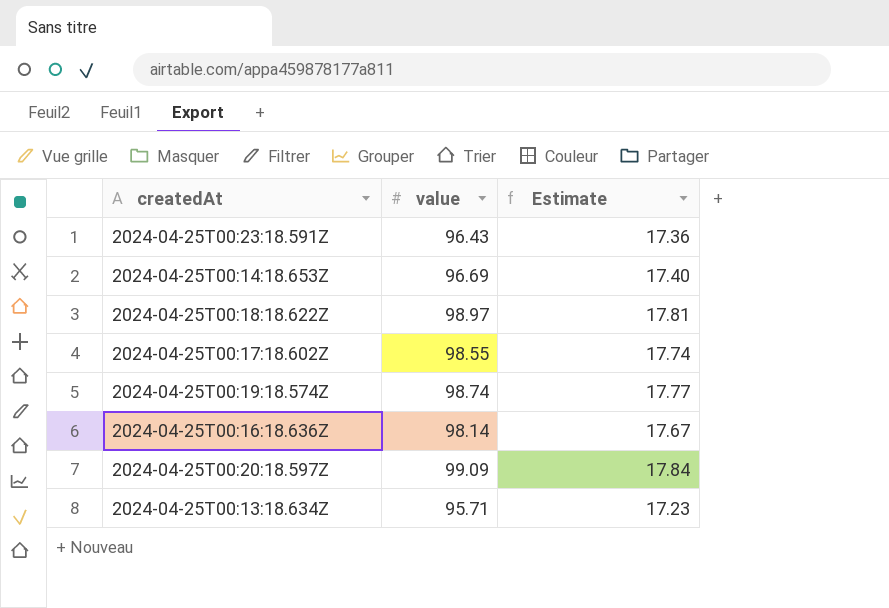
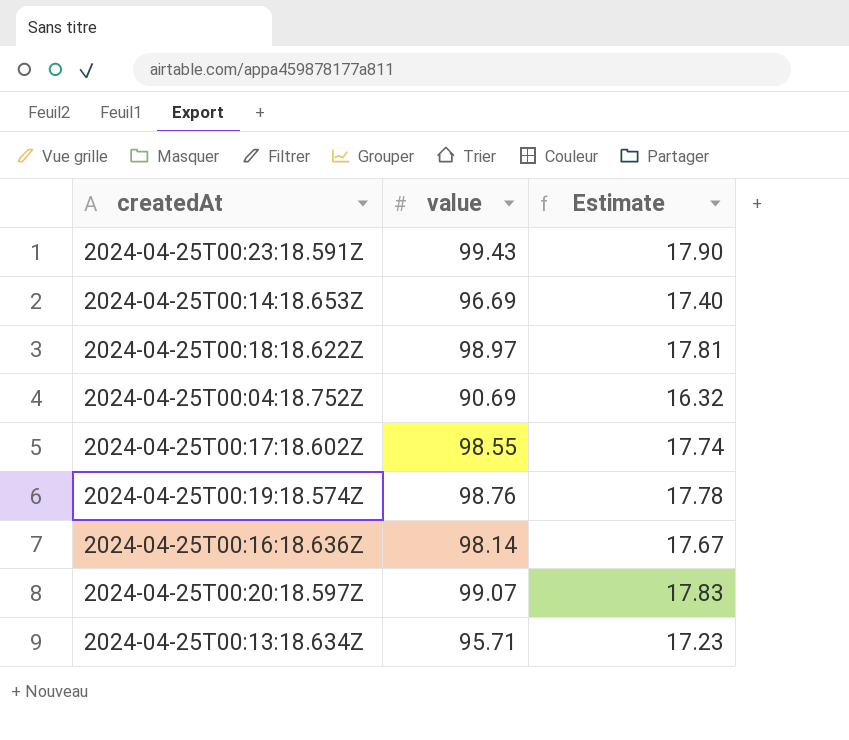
2024-04-25T00:23:18.591Z | value: 96.43 -> 99.43
2024-04-25T00:23:18.591Z | Estimate: 17.36 -> 17.90
row 2024-04-25T00:04:18.752Z: none -> 90.69 | 16.32
2024-04-25T00:19:18.574Z | value: 98.74 -> 98.76
2024-04-25T00:19:18.574Z | Estimate: 17.77 -> 17.78
2024-04-25T00:20:18.597Z | value: 99.09 -> 99.07
2024-04-25T00:20:18.597Z | Estimate: 17.84 -> 17.83

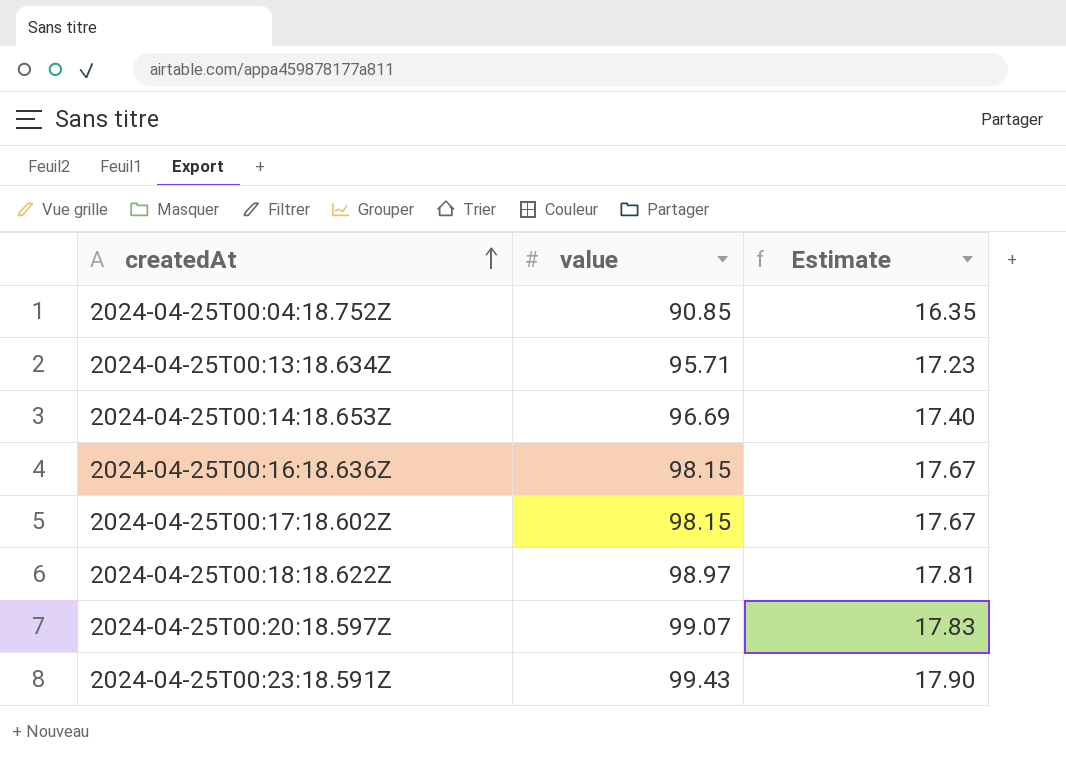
row order: none -> createdAt ascending
row 2024-04-25T00:19:18.574Z: 98.76 | 17.78 -> none
2024-04-25T00:04:18.752Z | value: 90.69 -> 90.85
2024-04-25T00:04:18.752Z | Estimate: 16.32 -> 16.35
2024-04-25T00:16:18.636Z | value: 98.14 -> 98.15
2024-04-25T00:17:18.602Z | value: 98.55 -> 98.15
2024-04-25T00:17:18.602Z | Estimate: 17.74 -> 17.67

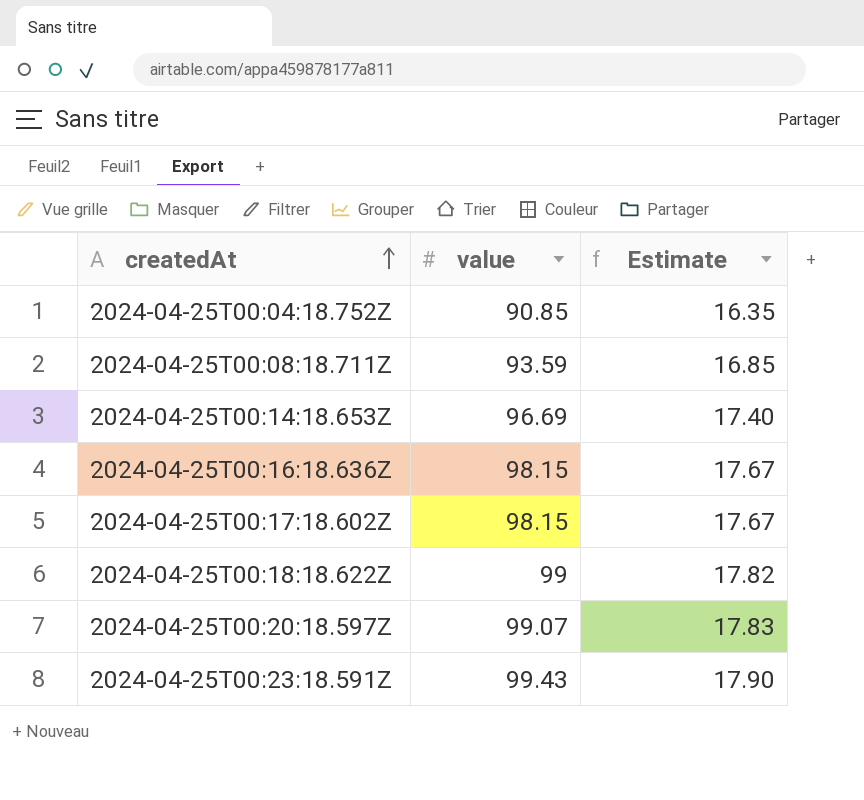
row 2024-04-25T00:13:18.634Z: 95.71 | 17.23 -> none
row 2024-04-25T00:08:18.711Z: none -> 93.59 | 16.85
2024-04-25T00:18:18.622Z | value: 98.97 -> 99
2024-04-25T00:18:18.622Z | Estimate: 17.81 -> 17.82

